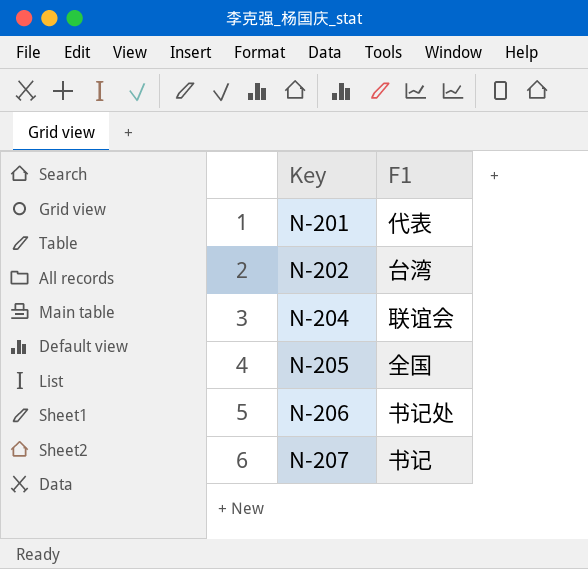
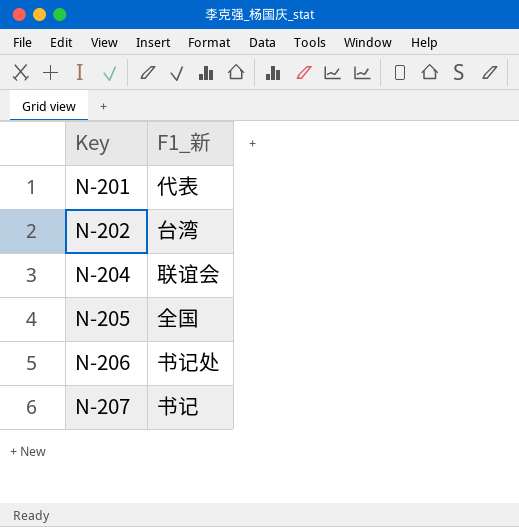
column name: F1 -> F1_新

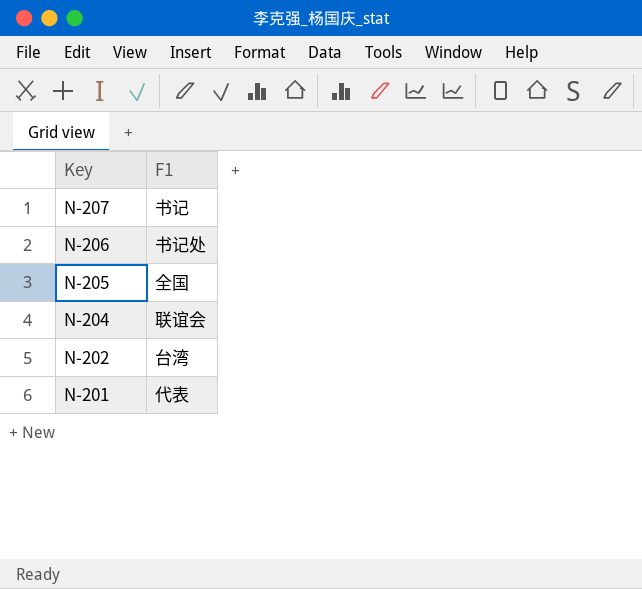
row order: Key ascending -> Key descending
column name: F1_新 -> F1

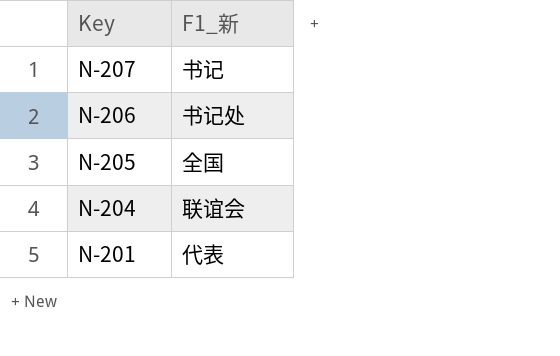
column name: F1 -> F1_新
row N-202: 台湾 -> none

